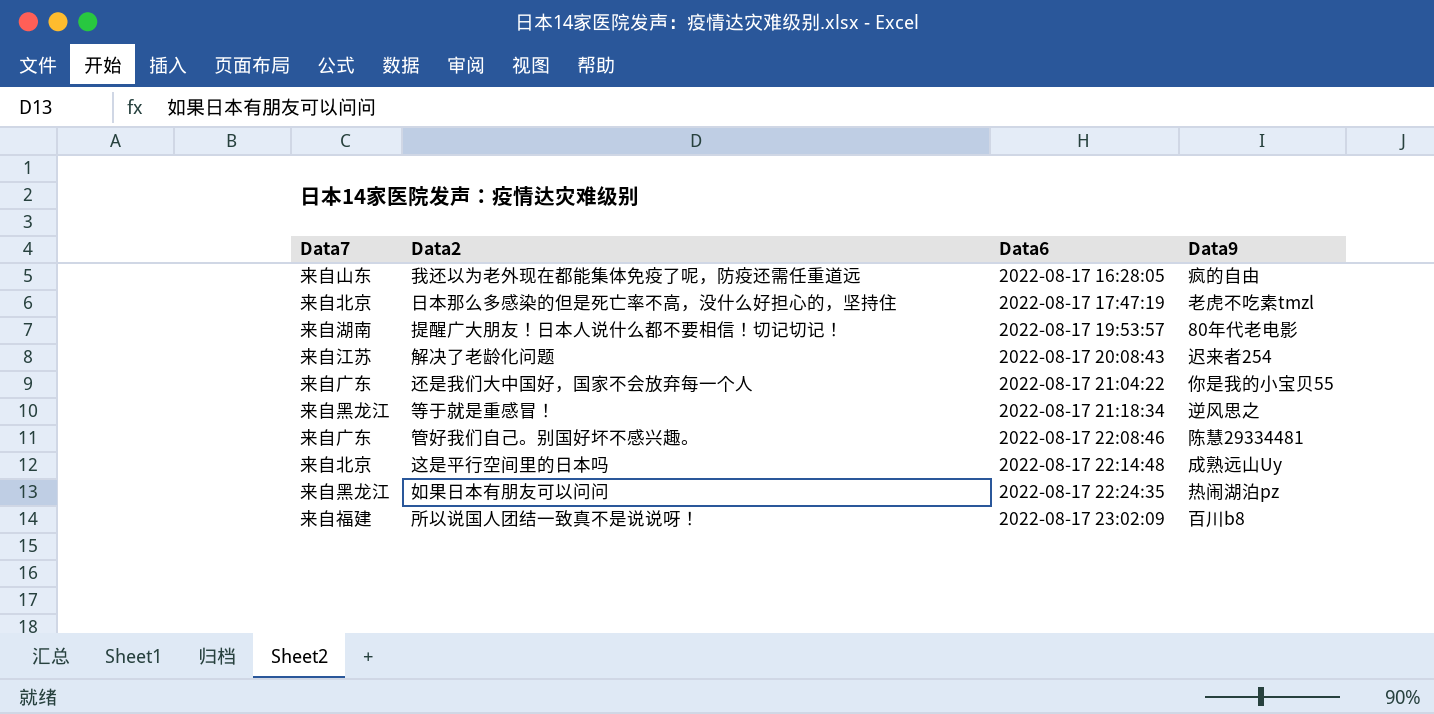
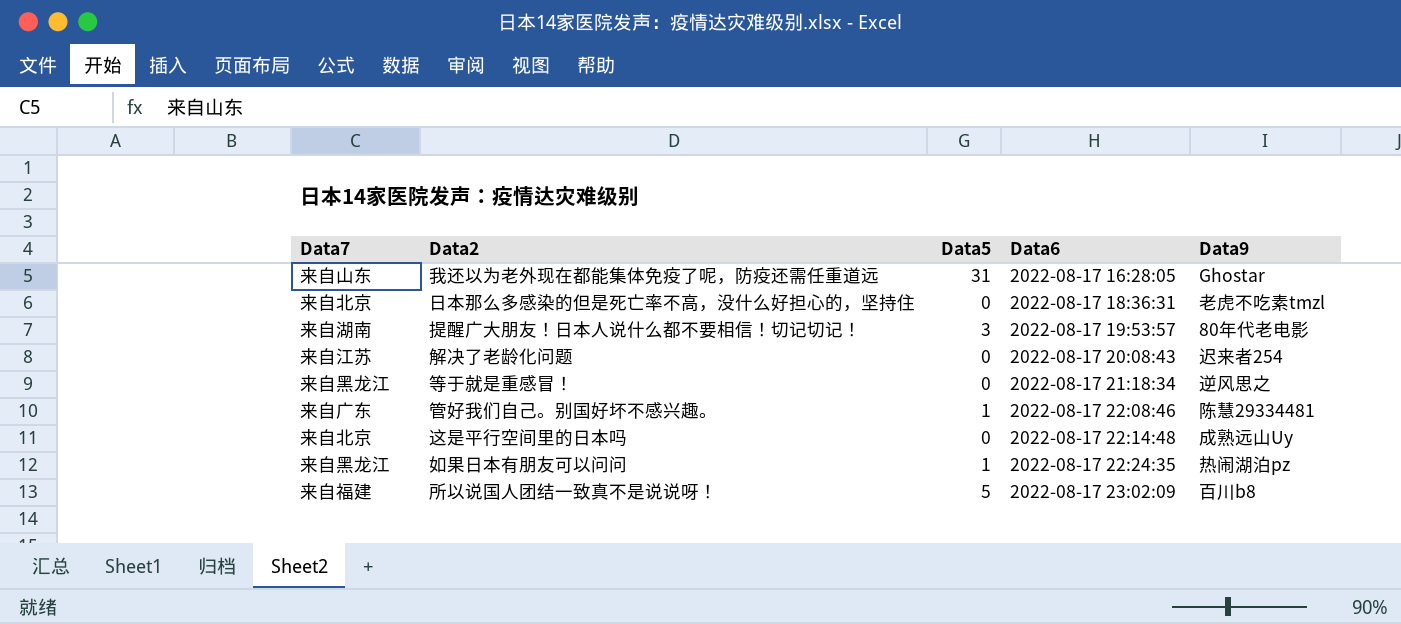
column Data5 | position: none -> 3
row 还是我们大中国好，国家不会放弃每一个人: 来自广东 | 2022-08-17 21:04:22 | 你是我的小宝贝55 -> none
我还以为老外现在都能集体免疫了呢，防疫还需任重道远 | Data9: 疯的自由 -> Ghostar
日本那么多感染的但是死亡率不高，没什么好担心的，坚持住 | Data6: 2022-08-17 17:47:19 -> 2022-08-17 18:36:31

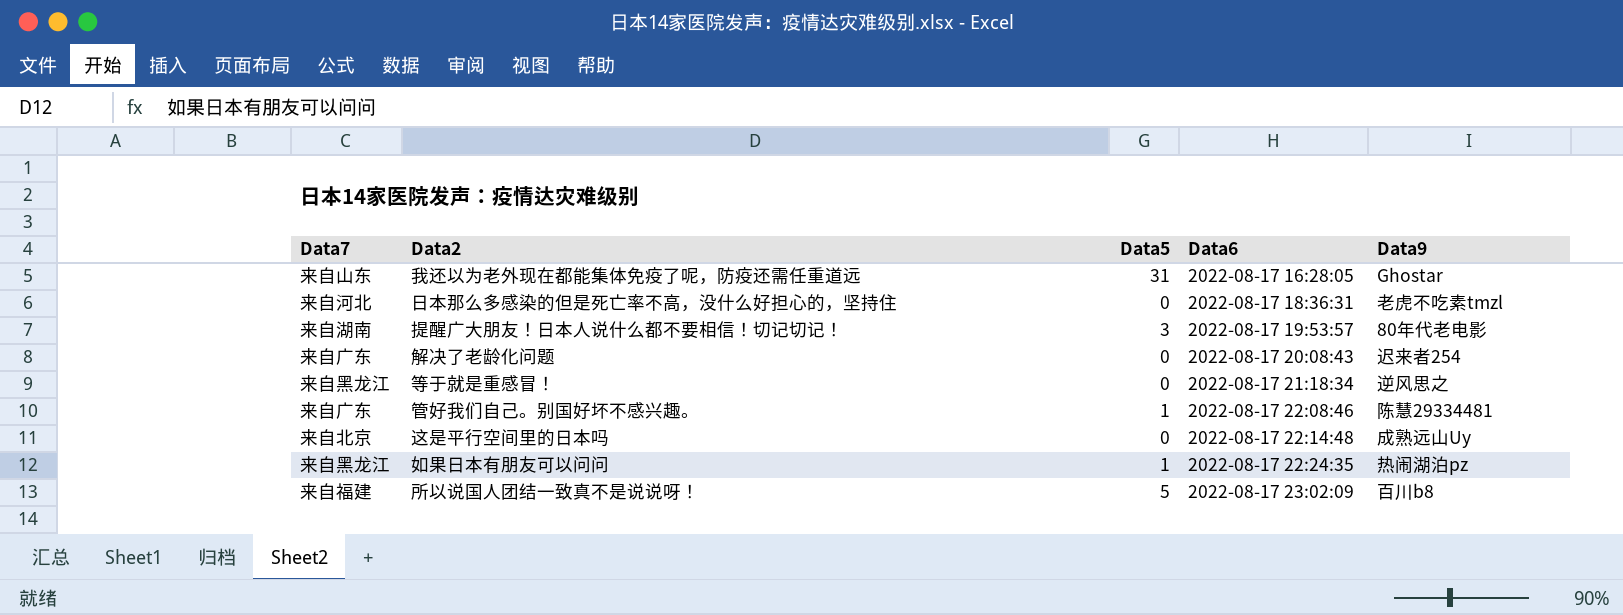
日本那么多感染的但是死亡率不高，没什么好担心的，坚持住 | Data7: 来自北京 -> 来自河北
解决了老龄化问题 | Data7: 来自江苏 -> 来自广东

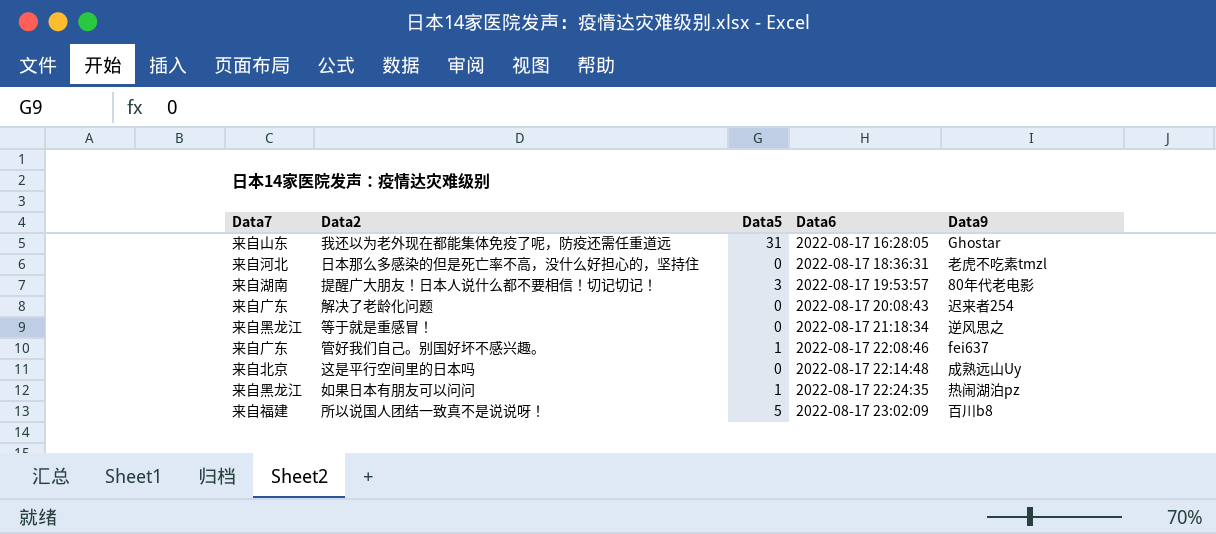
管好我们自己。别国好坏不感兴趣。 | Data9: 陈慧29334481 -> fei637

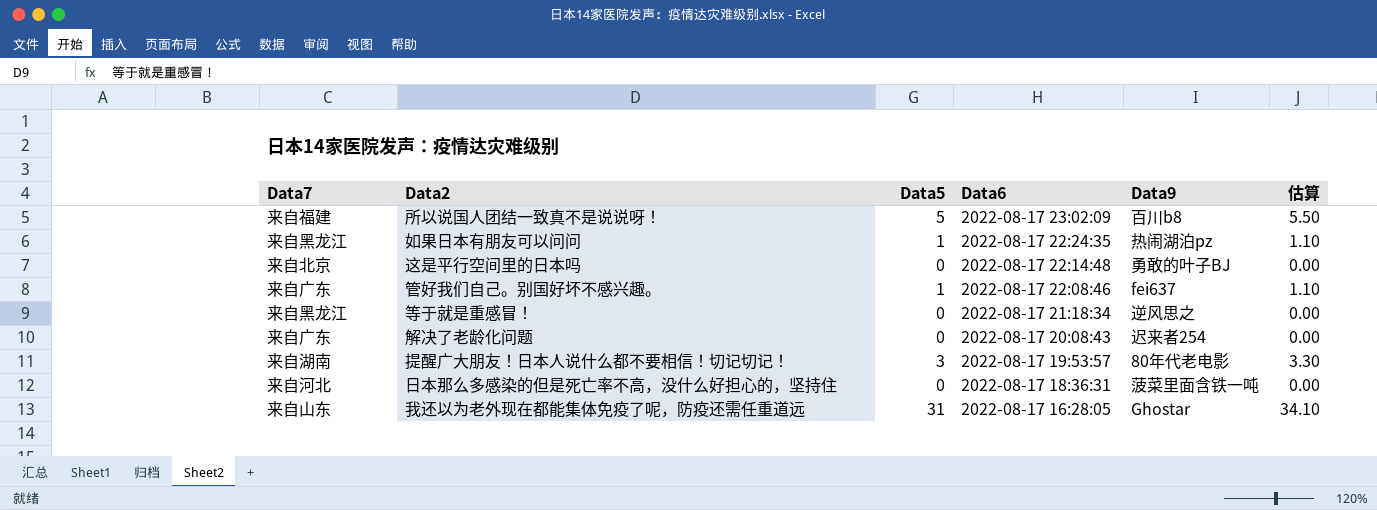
row order: Data6 ascending -> Data6 descending
column 估算 | formula: none -> [Data5] * 1.1
这是平行空间里的日本吗 | Data9: 成熟远山Uy -> 勇敢的叶子BJ
日本那么多感染的但是死亡率不高，没什么好担心的，坚持住 | Data9: 老虎不吃素tmzl -> 菠菜里面含铁一吨

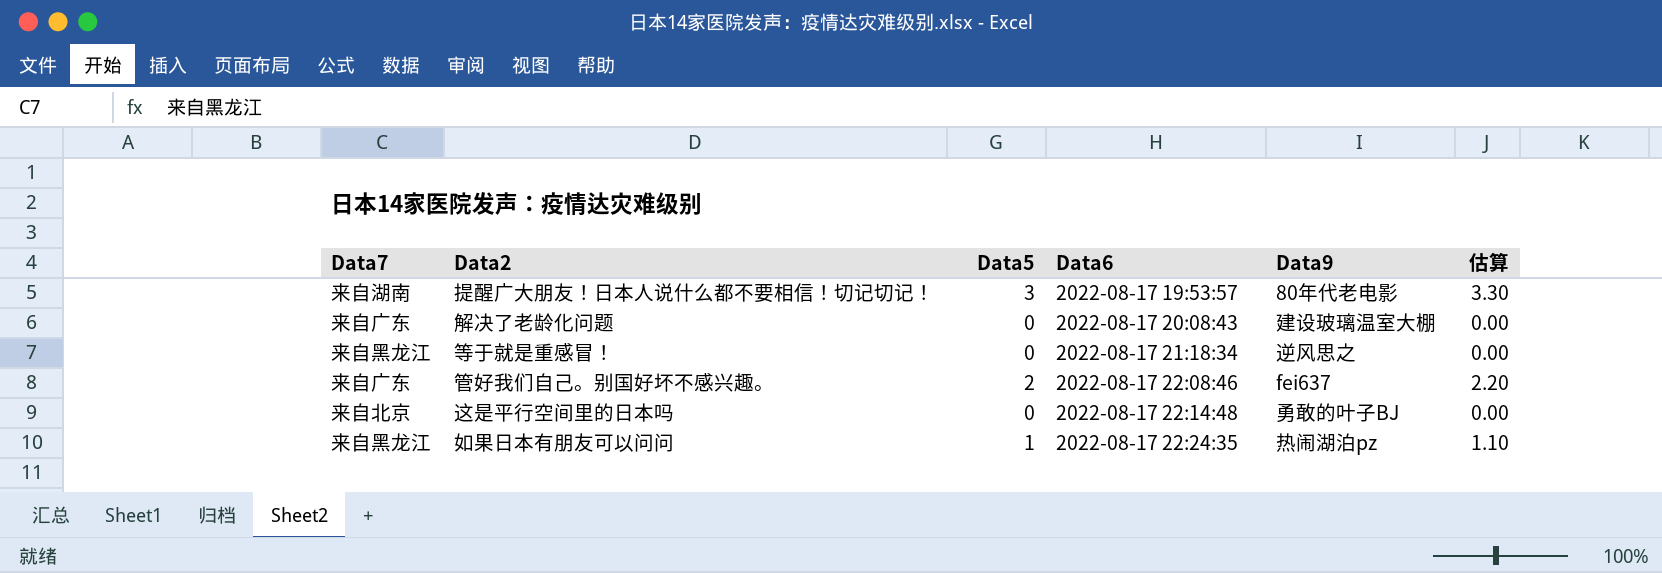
row order: Data6 descending -> Data6 ascending
row 所以说国人团结一致真不是说说呀！: 来自福建 | 5 | 2022-08-17 23:02:09 | 百川b8 | 5.50 -> none
row 日本那么多感染的但是死亡率不高，没什么好担心的，坚持住: 来自河北 | 0 | 2022-08-17 18:36:31 | 菠菜里面含铁一吨 | 0.00 -> none
row 我还以为老外现在都能集体免疫了呢，防疫还需任重道远: 来自山东 | 31 | 2022-08-17 16:28:05 | Ghostar | 34.10 -> none
解决了老龄化问题 | Data9: 迟来者254 -> 建设玻璃温室大棚
管好我们自己。别国好坏不感兴趣。 | Data5: 1 -> 2
管好我们自己。别国好坏不感兴趣。 | 估算: 1.10 -> 2.20

